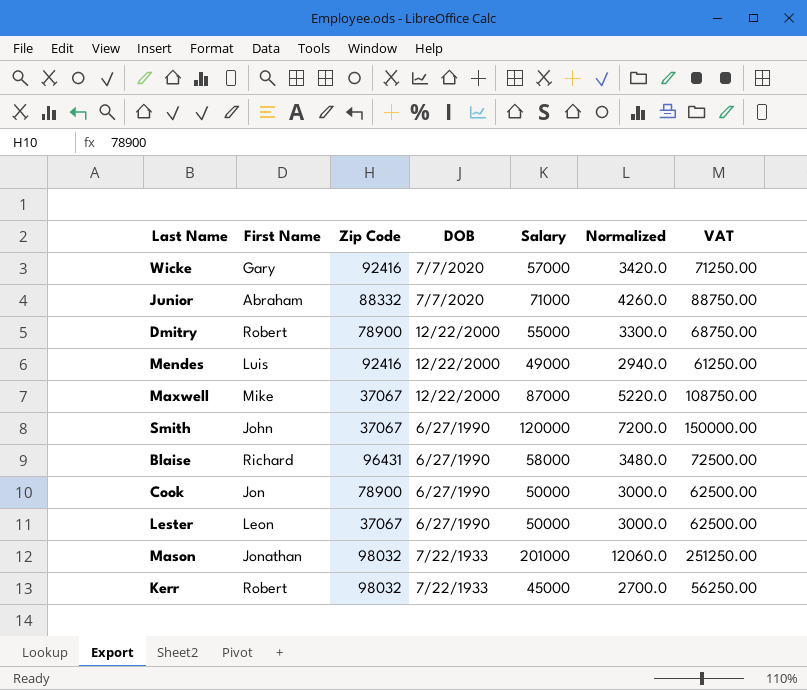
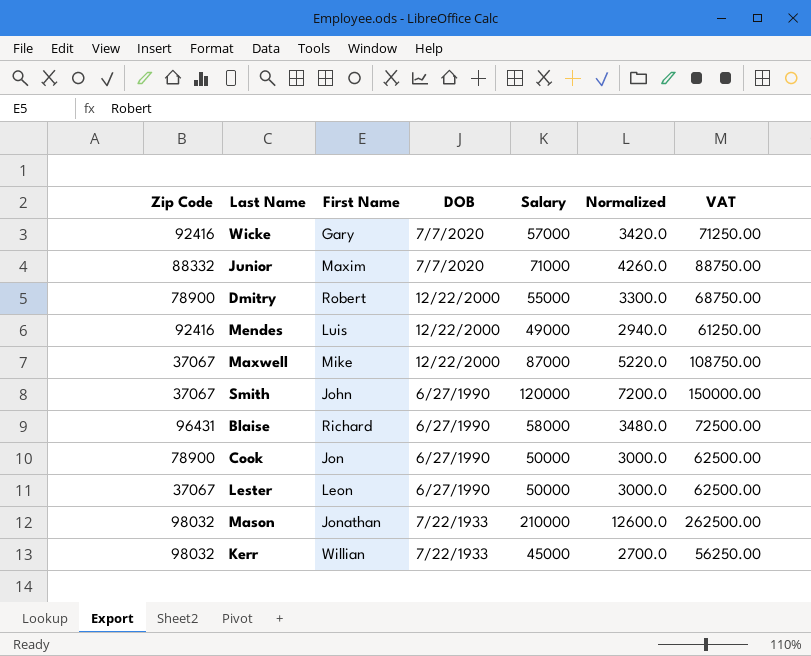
column Zip Code | position: 3 -> 1
Junior | First Name: Abraham -> Maxim
Mason | Salary: 201000 -> 210000
Mason | Normalized: 12060.0 -> 12600.0
Mason | VAT: 251250.00 -> 262500.00
Kerr | First Name: Robert -> Willian

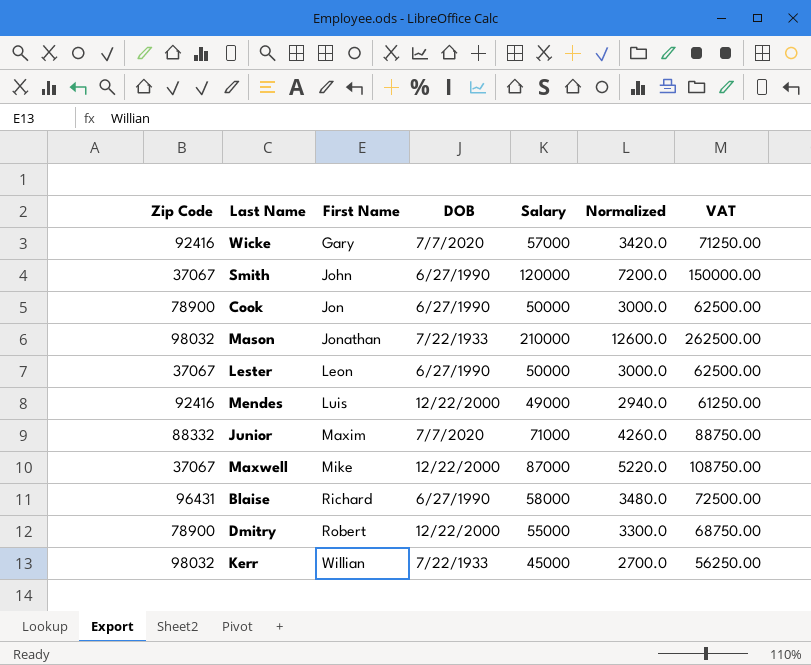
row order: DOB descending -> First Name ascending

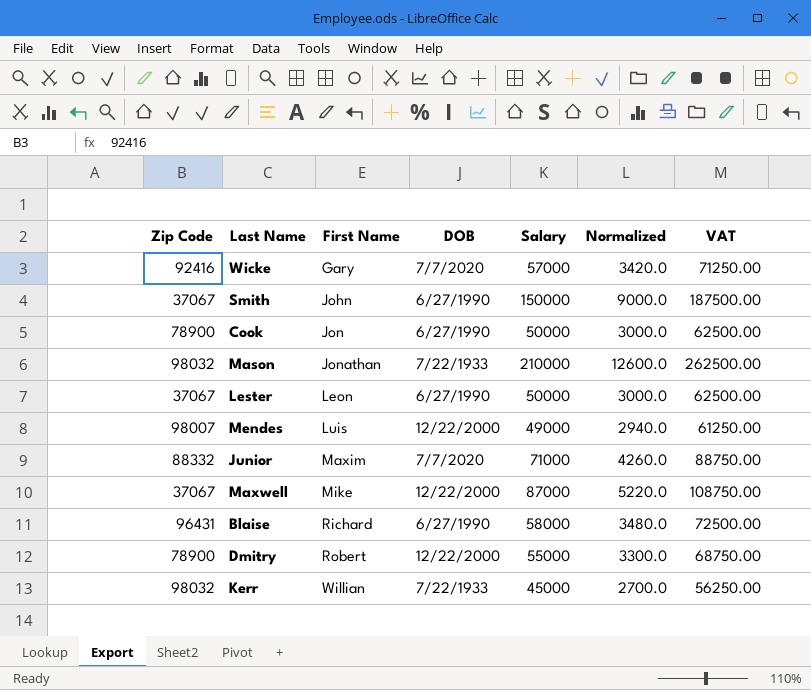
Smith | Salary: 120000 -> 150000
Smith | Normalized: 7200.0 -> 9000.0
Smith | VAT: 150000.00 -> 187500.00
Mendes | Zip Code: 92416 -> 98007

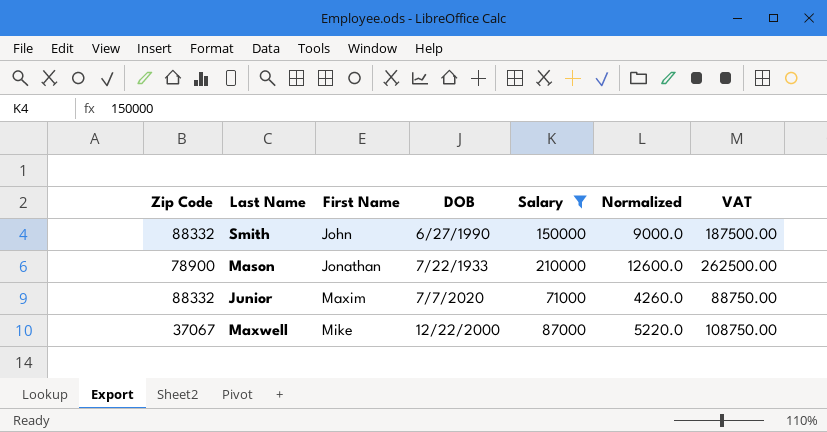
filter: none -> Salary >= 71000
Smith | Zip Code: 37067 -> 88332
Mason | Zip Code: 98032 -> 78900

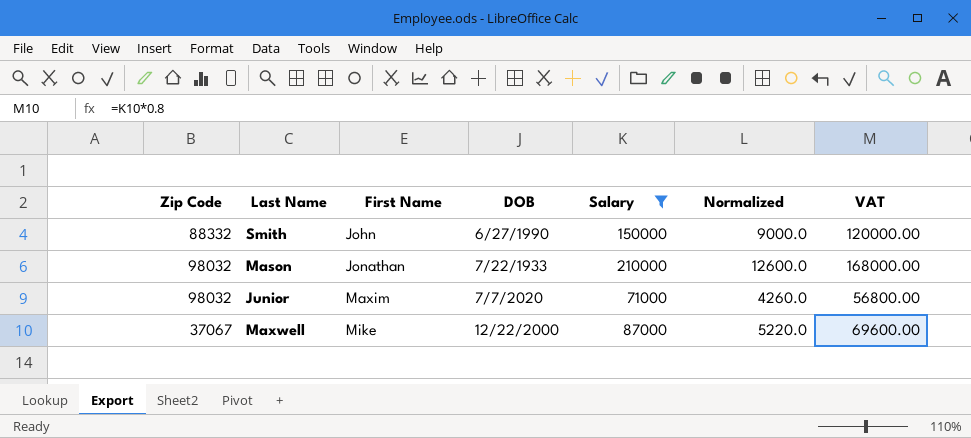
column VAT | formula: [Salary] * 1.25 -> [Salary] * 0.8
Mason | Zip Code: 78900 -> 98032
Junior | Zip Code: 88332 -> 98032

